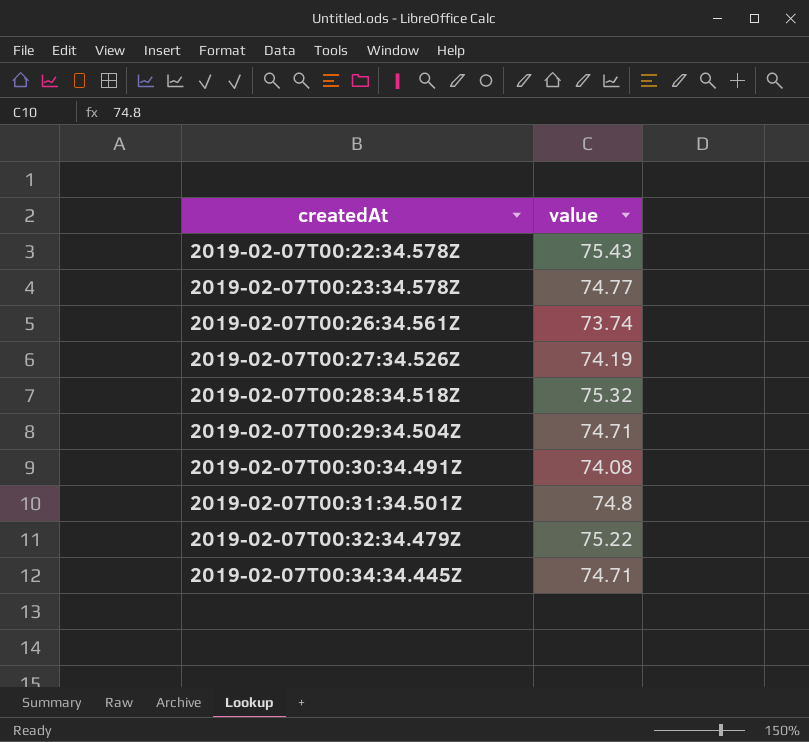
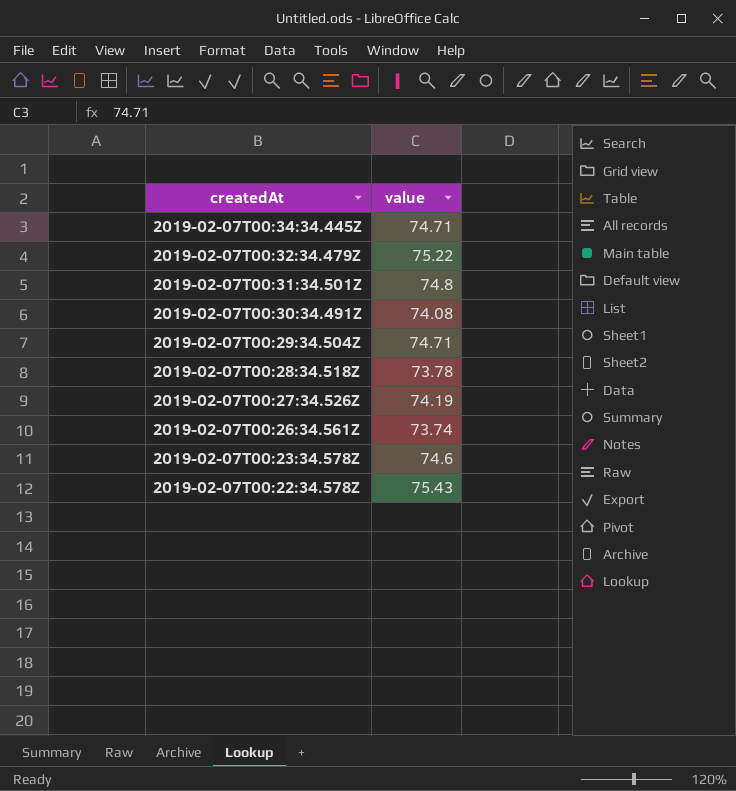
row order: createdAt ascending -> createdAt descending
2019-02-07T00:28:34.518Z | value: 75.32 -> 73.78
2019-02-07T00:23:34.578Z | value: 74.77 -> 74.6

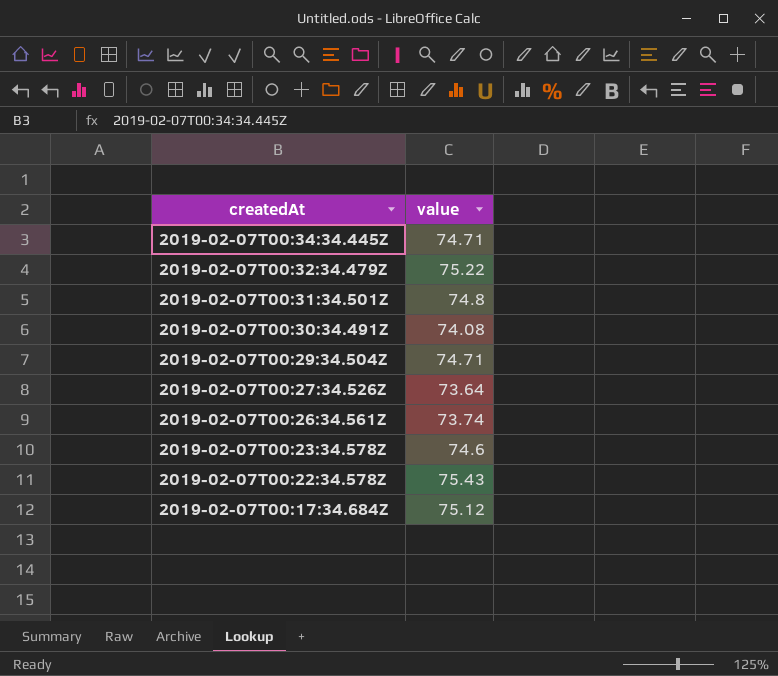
row 2019-02-07T00:28:34.518Z: 73.78 -> none
2019-02-07T00:27:34.526Z | value: 74.19 -> 73.64
row 2019-02-07T00:17:34.684Z: none -> 75.12

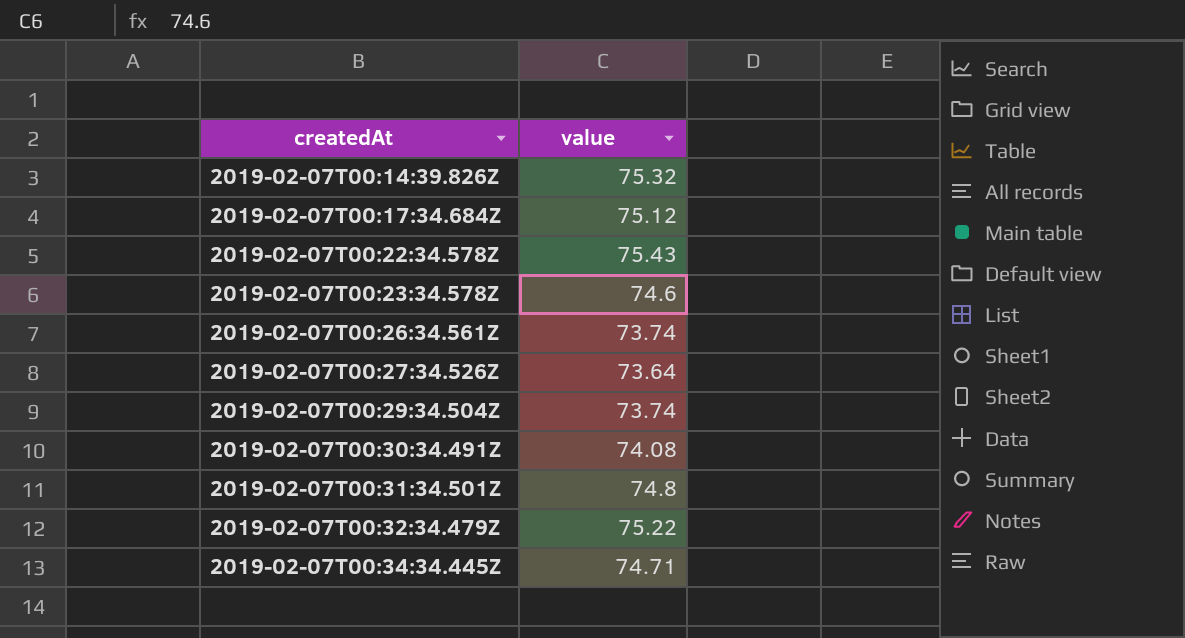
row order: createdAt descending -> createdAt ascending
row 2019-02-07T00:14:39.826Z: none -> 75.32
2019-02-07T00:29:34.504Z | value: 74.71 -> 73.74

